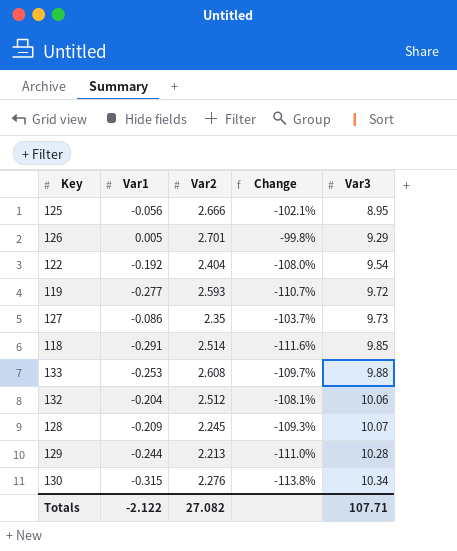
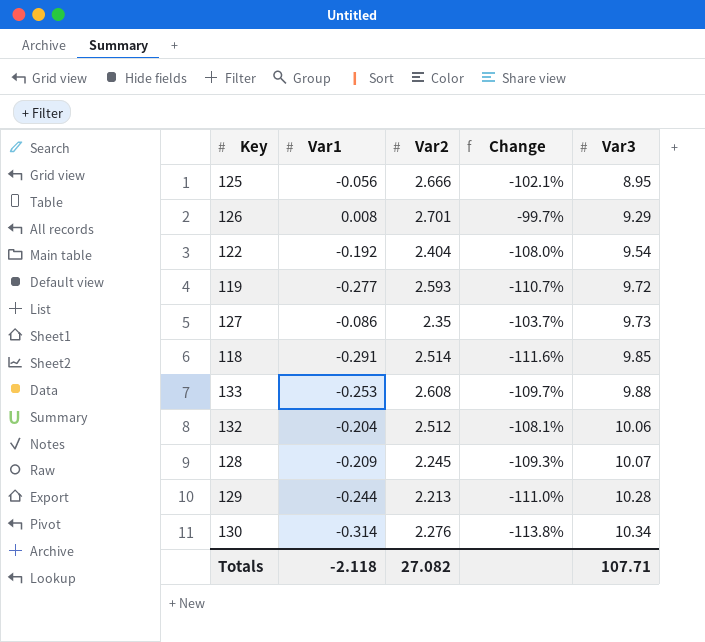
126 | Var1: 0.005 -> 0.008
126 | Change: -99.8% -> -99.7%
130 | Var1: -0.315 -> -0.314
Totals | Var1: -2.122 -> -2.118

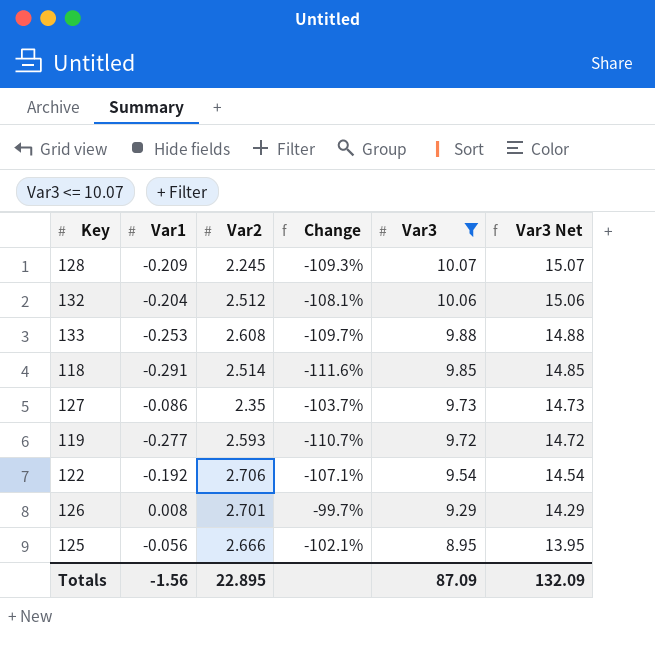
filter: none -> Var3 <= 10.07
row order: Var3 ascending -> Var3 descending
column Var3 Net | formula: none -> [Var3] + 5
122 | Var2: 2.404 -> 2.706
122 | Change: -108.0% -> -107.1%
Totals | Var1: -2.118 -> -1.56
Totals | Var2: 27.082 -> 22.895
Totals | Var3: 107.71 -> 87.09

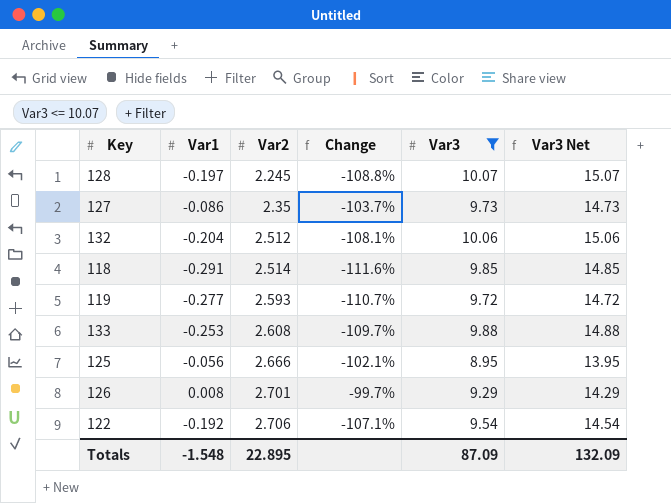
row order: Var3 descending -> Var2 ascending
128 | Var1: -0.209 -> -0.197
128 | Change: -109.3% -> -108.8%
Totals | Var1: -1.56 -> -1.548

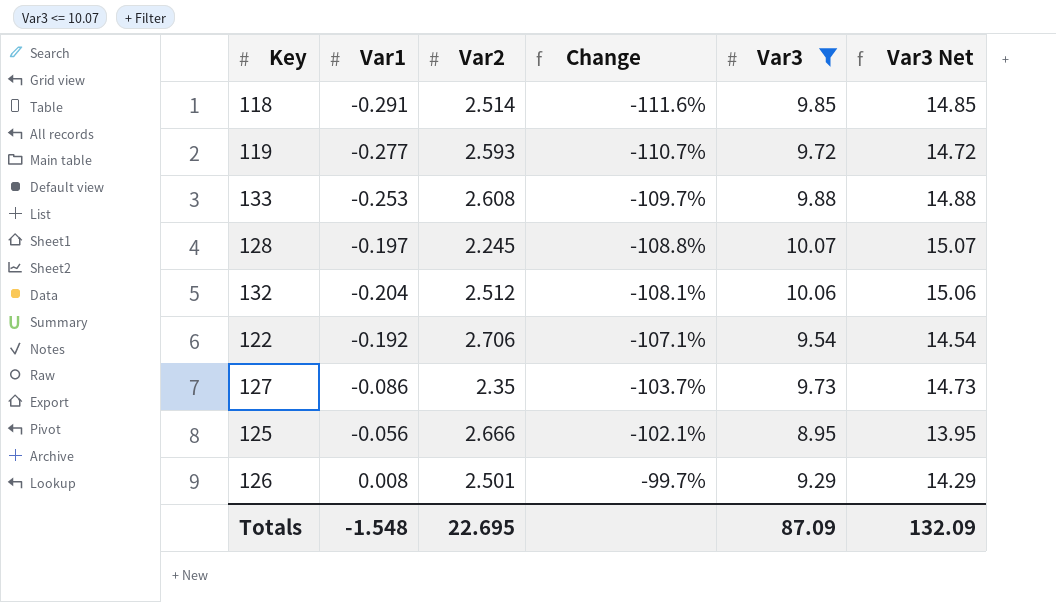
row order: Var2 ascending -> Change ascending
126 | Var2: 2.701 -> 2.501
Totals | Var2: 22.895 -> 22.695

